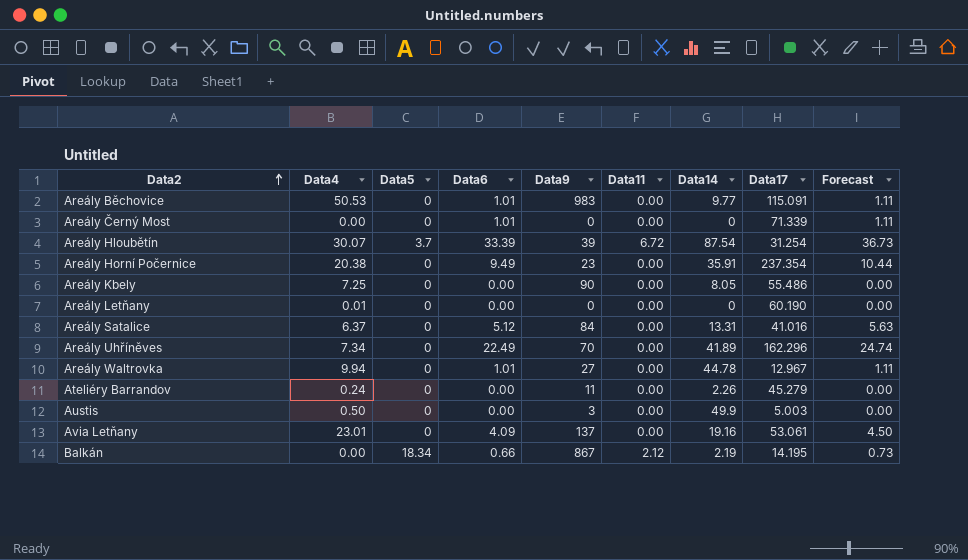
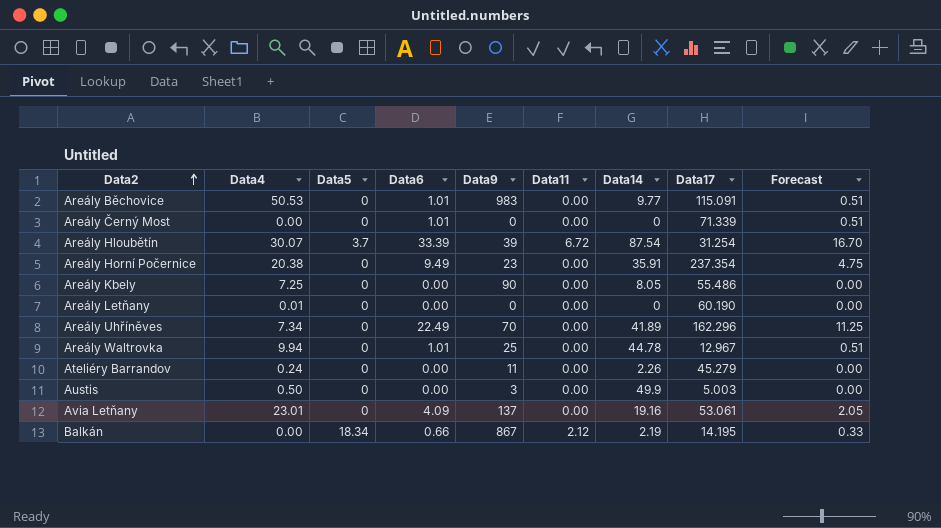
column Forecast | formula: [Data6] * 1.1 -> [Data6] * 0.5
row Areály Satalice: 6.37 | 0 | 5.12 | 84 | 0.00 | 13.31 | 41.016 | 5.63 -> none
Areály Waltrovka | Data9: 27 -> 25

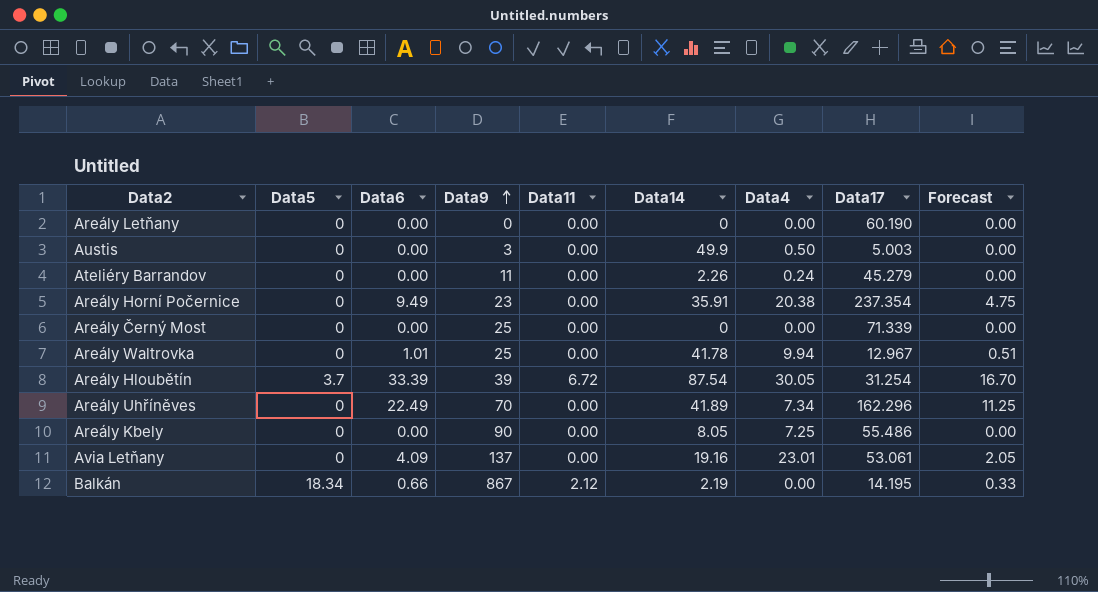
row order: Data2 ascending -> Data9 ascending
column Data4 | position: 2 -> 7
row Areály Běchovice: 50.53 | 0 | 1.01 | 983 | 0.00 | 9.77 | 115.091 | 0.51 -> none
Areály Letňany | Data4: 0.01 -> 0.00
Areály Černý Most | Data6: 1.01 -> 0.00
Areály Černý Most | Data9: 0 -> 25
Areály Černý Most | Forecast: 0.51 -> 0.00
Areály Waltrovka | Data14: 44.78 -> 41.78
Areály Hloubětín | Data4: 30.07 -> 30.05

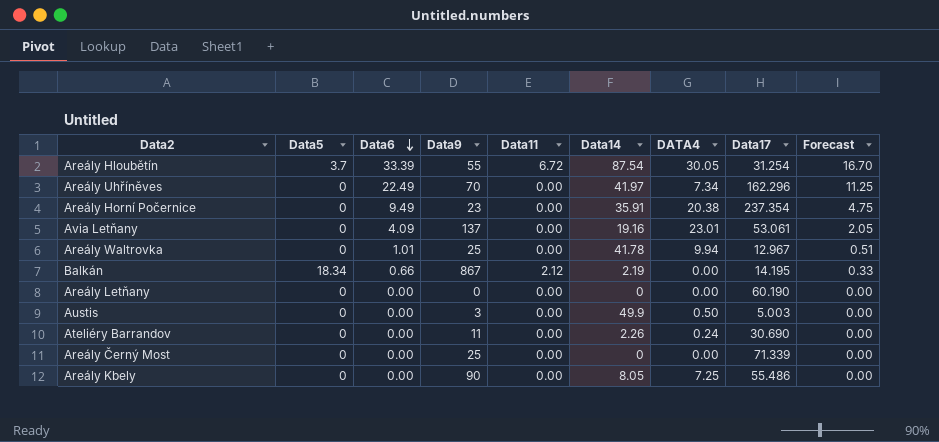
row order: Data9 ascending -> Data6 descending
column name: Data4 -> DATA4
Areály Hloubětín | Data9: 39 -> 55
Areály Uhříněves | Data14: 41.89 -> 41.97
Ateliéry Barrandov | Data17: 45.279 -> 30.690

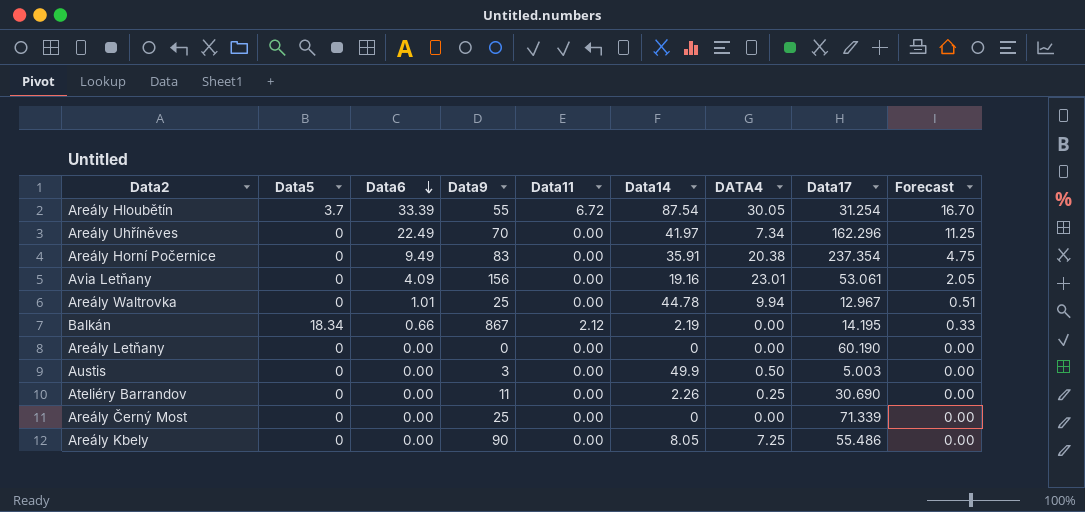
Areály Horní Počernice | Data9: 23 -> 83
Avia Letňany | Data9: 137 -> 156
Areály Waltrovka | Data14: 41.78 -> 44.78
Ateliéry Barrandov | DATA4: 0.24 -> 0.25

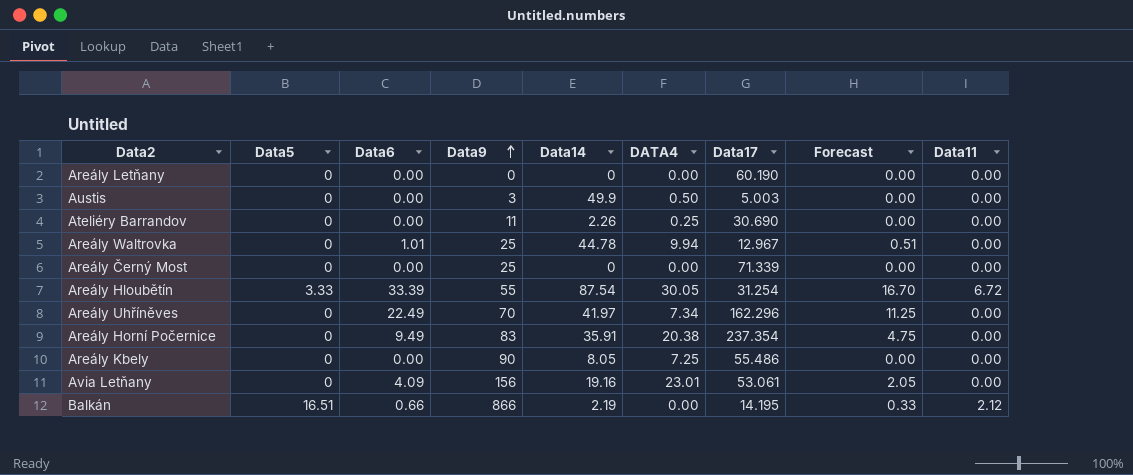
row order: Data6 descending -> Data9 ascending
column Data11 | position: 5 -> 9
Areály Hloubětín | Data5: 3.7 -> 3.33
Balkán | Data5: 18.34 -> 16.51
Balkán | Data9: 867 -> 866

